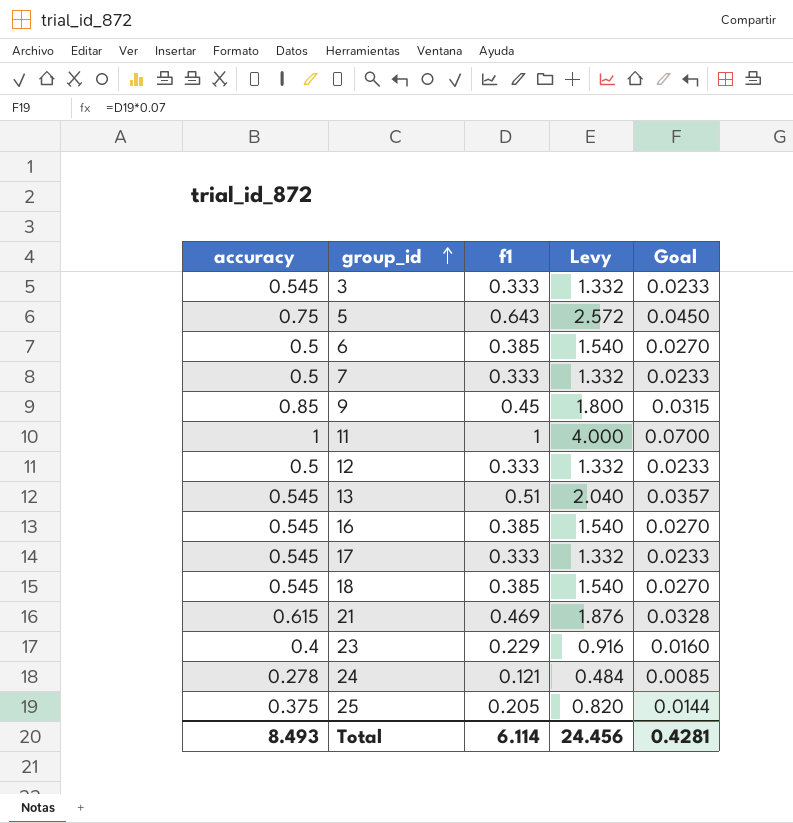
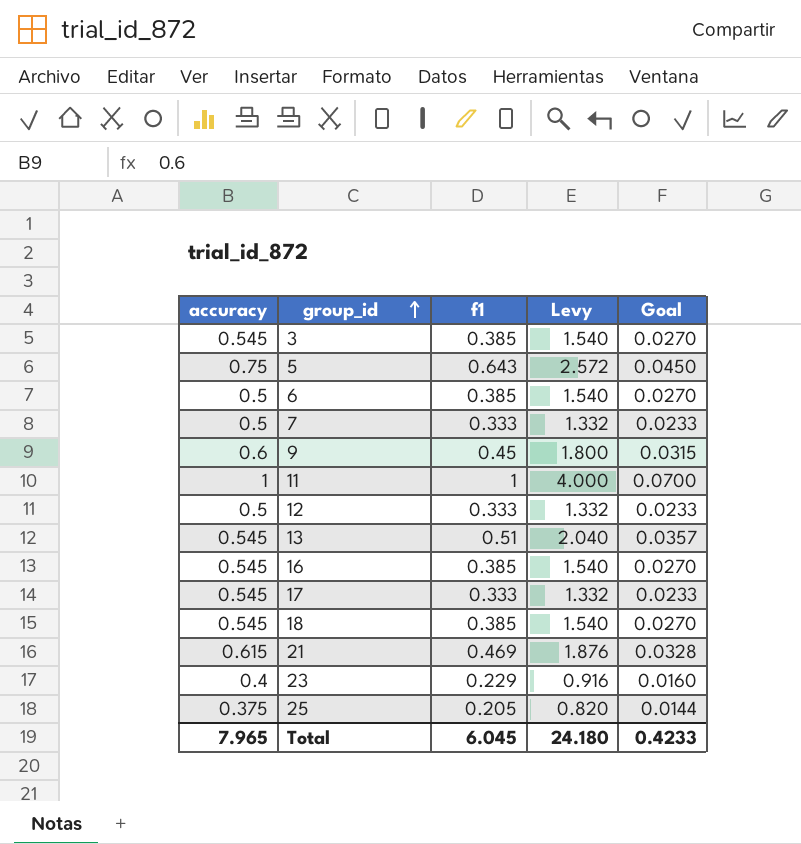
row 24: 0.278 | 0.121 | 0.484 | 0.0085 -> none
3 | f1: 0.333 -> 0.385
3 | Levy: 1.332 -> 1.540
3 | Goal: 0.0233 -> 0.0270
9 | accuracy: 0.85 -> 0.6
Total | accuracy: 8.493 -> 7.965
Total | f1: 6.114 -> 6.045
Total | Levy: 24.456 -> 24.180
Total | Goal: 0.4281 -> 0.4233

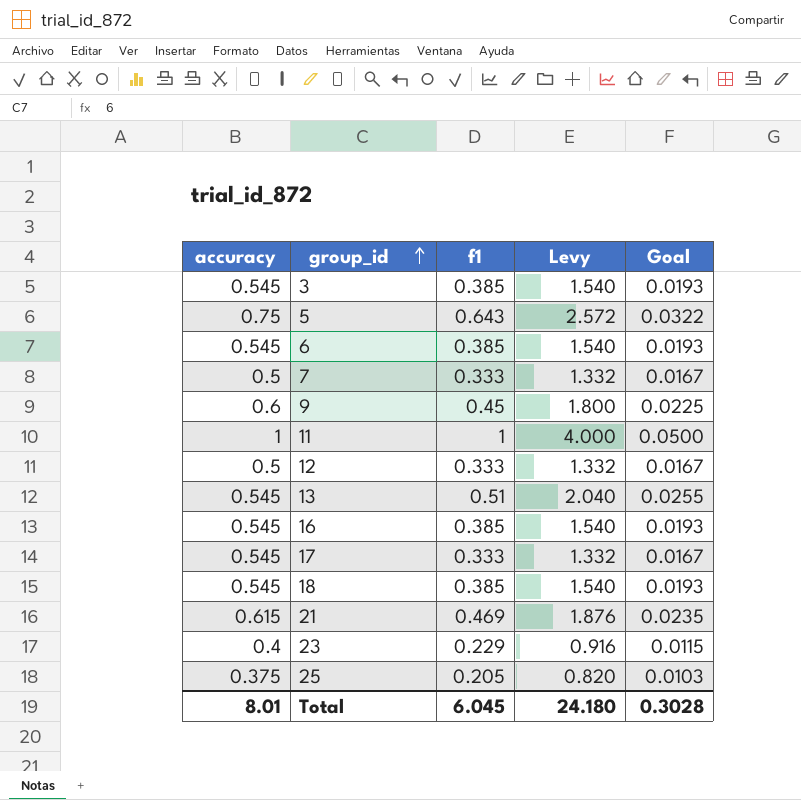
column Goal | formula: [f1] * 0.07 -> [f1] * 0.05
6 | accuracy: 0.5 -> 0.545
Total | accuracy: 7.965 -> 8.01
Total | Goal: 0.4233 -> 0.3028

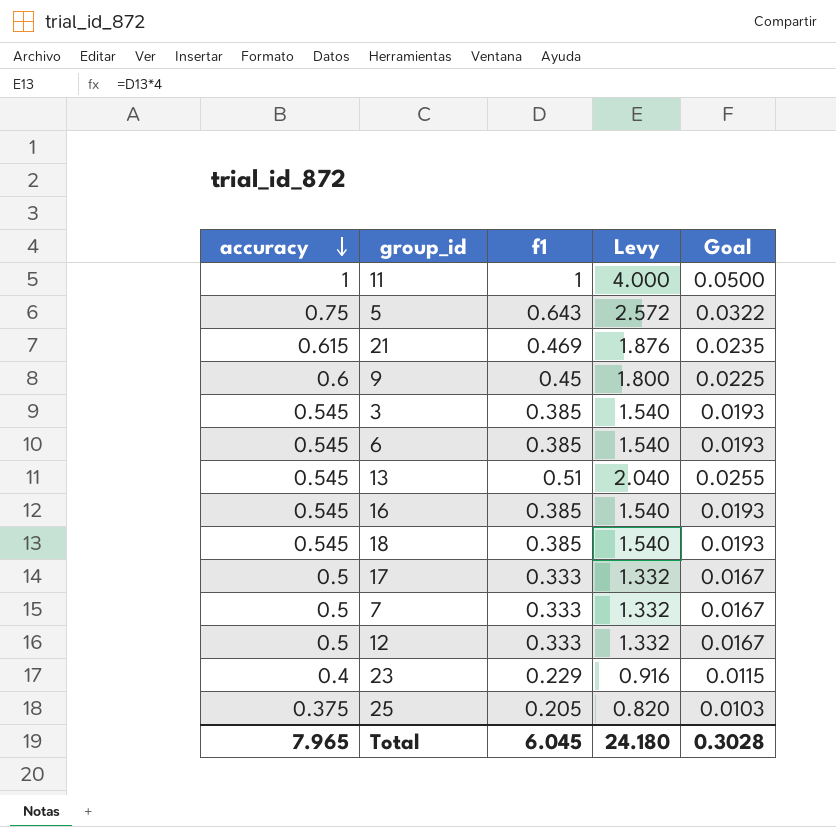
row order: group_id ascending -> accuracy descending
17 | accuracy: 0.545 -> 0.5
Total | accuracy: 8.01 -> 7.965

